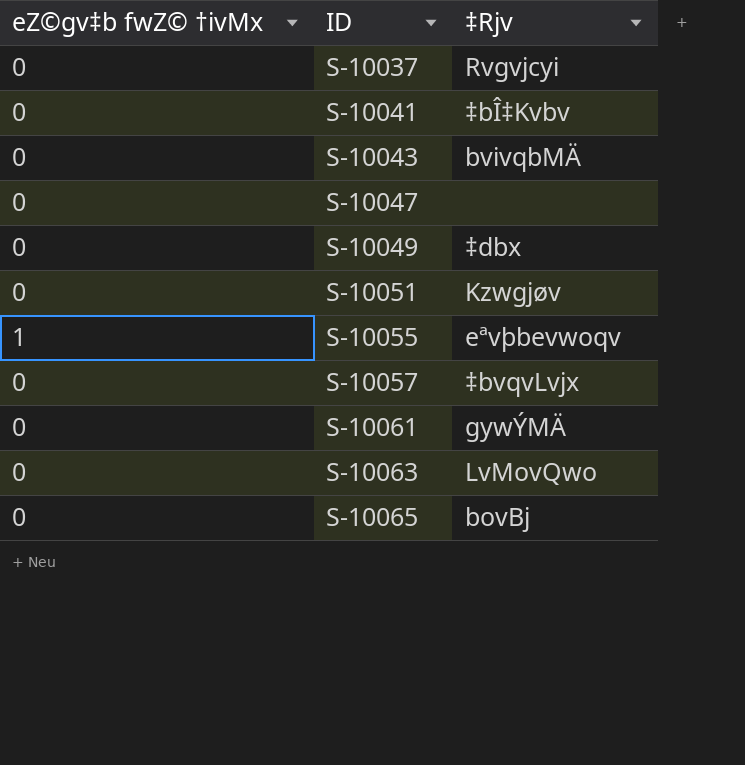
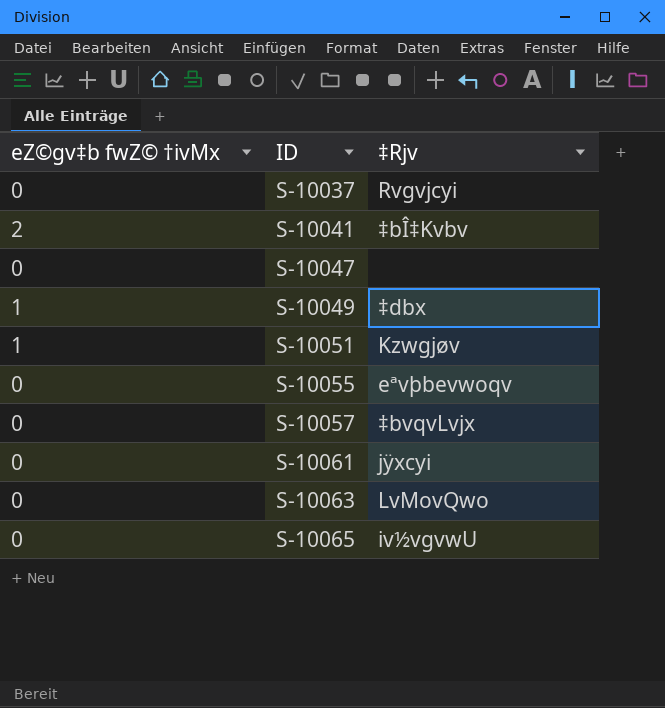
row S-10043: 0 | bvivqbMÄ -> none
S-10041 | eZ©gv‡b fwZ© †ivMx: 0 -> 2
S-10049 | eZ©gv‡b fwZ© †ivMx: 0 -> 1
S-10051 | eZ©gv‡b fwZ© †ivMx: 0 -> 1
S-10055 | eZ©gv‡b fwZ© †ivMx: 1 -> 0
S-10061 | ‡Rjv: gywÝMÄ -> jÿxcyi
S-10065 | ‡Rjv: bovBj -> iv½vgvwU

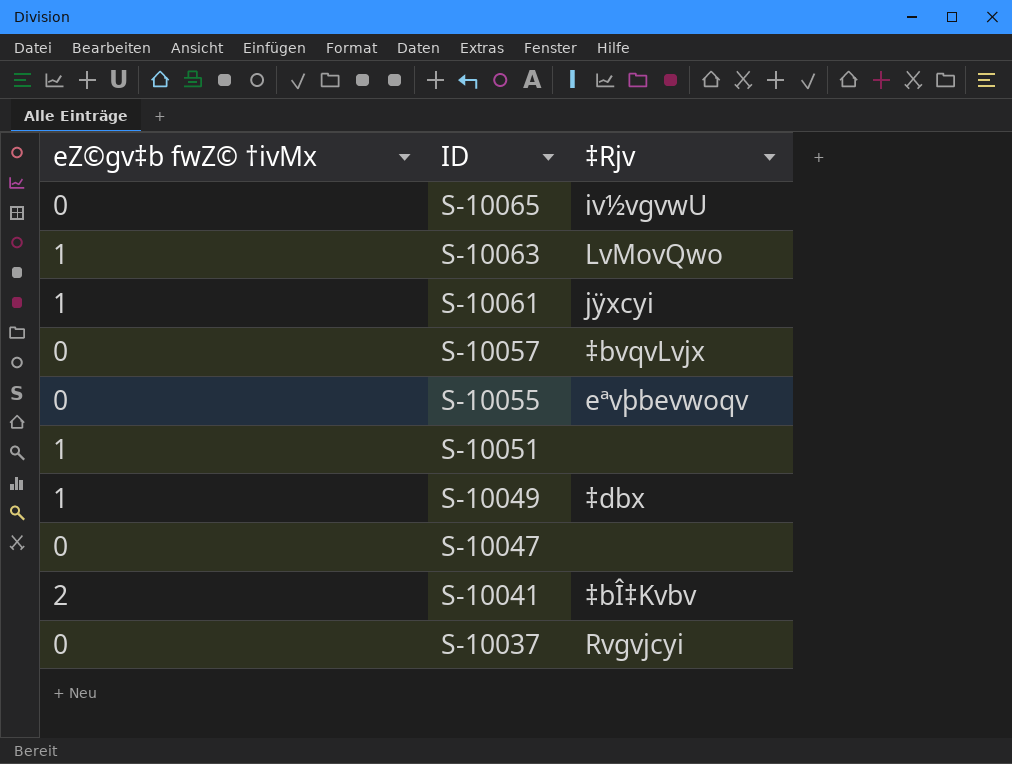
row order: ID ascending -> ID descending
S-10063 | eZ©gv‡b fwZ© †ivMx: 0 -> 1
S-10061 | eZ©gv‡b fwZ© †ivMx: 0 -> 1
S-10051 | ‡Rjv: Kzwgjøv -> none

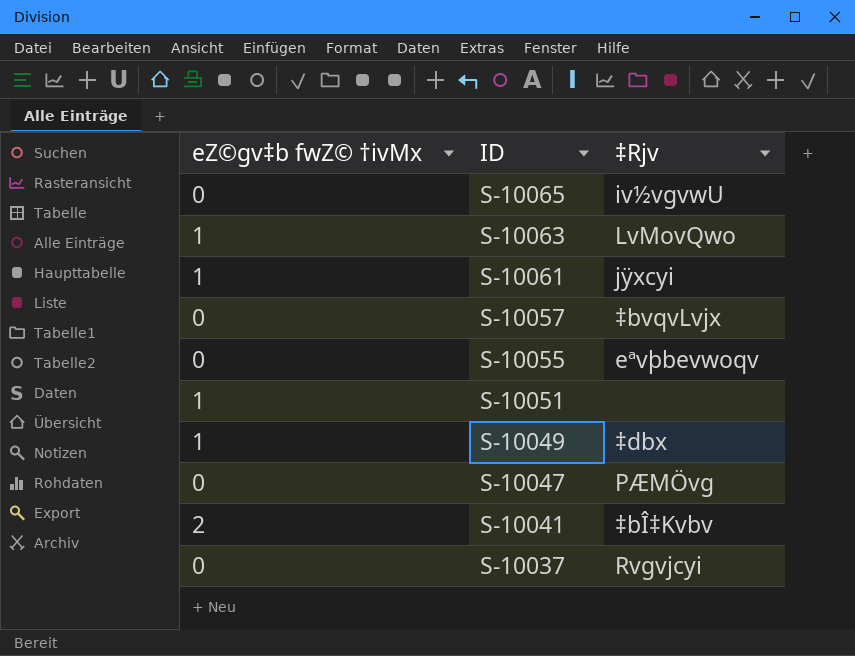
S-10047 | ‡Rjv: none -> PÆMÖvg

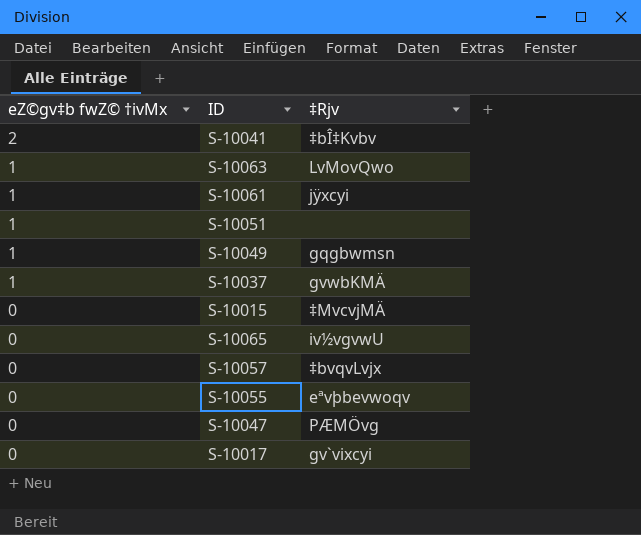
row order: ID descending -> eZ©gv‡b fwZ© †ivMx descending
S-10049 | ‡Rjv: ‡dbx -> gqgbwmsn
S-10037 | eZ©gv‡b fwZ© †ivMx: 0 -> 1
S-10037 | ‡Rjv: Rvgvjcyi -> gvwbKMÄ
row S-10015: none -> 0 | ‡MvcvjMÄ
row S-10017: none -> 0 | gv`vixcyi

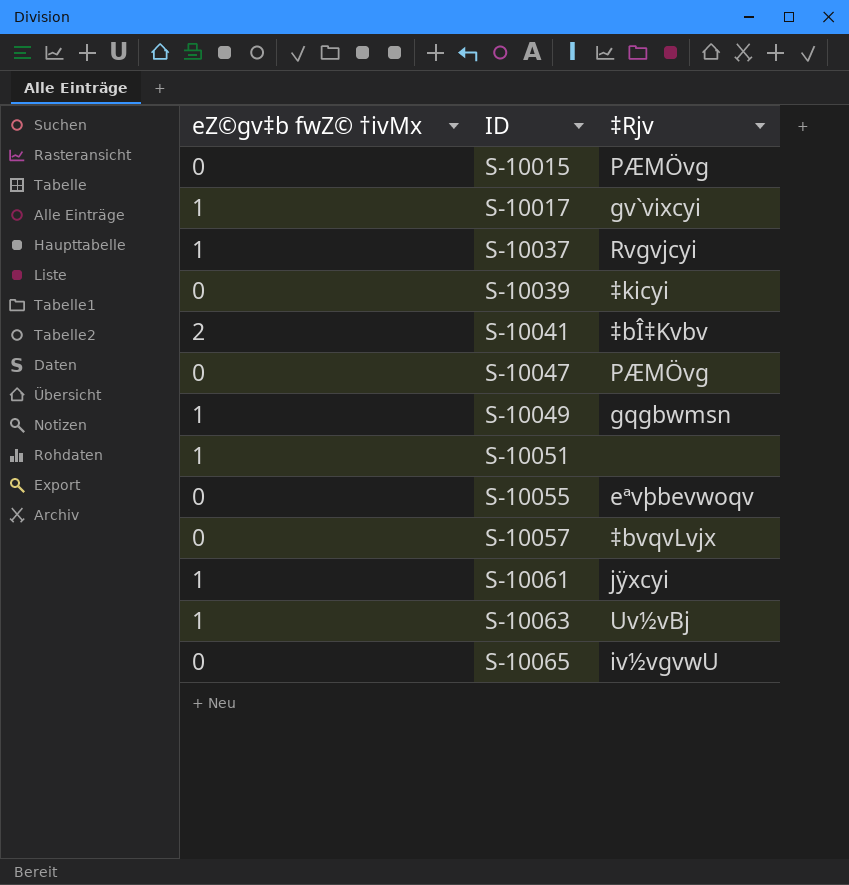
row order: eZ©gv‡b fwZ© †ivMx descending -> ID ascending
S-10015 | ‡Rjv: ‡MvcvjMÄ -> PÆMÖvg
S-10017 | eZ©gv‡b fwZ© †ivMx: 0 -> 1
S-10037 | ‡Rjv: gvwbKMÄ -> Rvgvjcyi
row S-10039: none -> 0 | ‡kicyi
S-10063 | ‡Rjv: LvMovQwo -> Uv½vBj

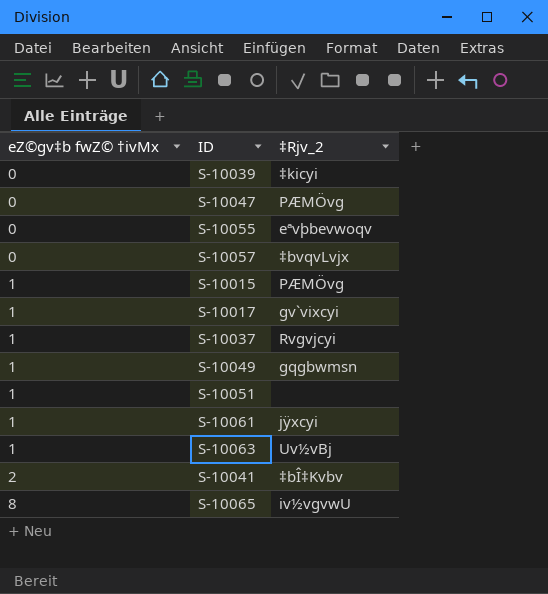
row order: ID ascending -> eZ©gv‡b fwZ© †ivMx ascending
column name: ‡Rjv -> ‡Rjv_2
S-10015 | eZ©gv‡b fwZ© †ivMx: 0 -> 1
S-10065 | eZ©gv‡b fwZ© †ivMx: 0 -> 8

